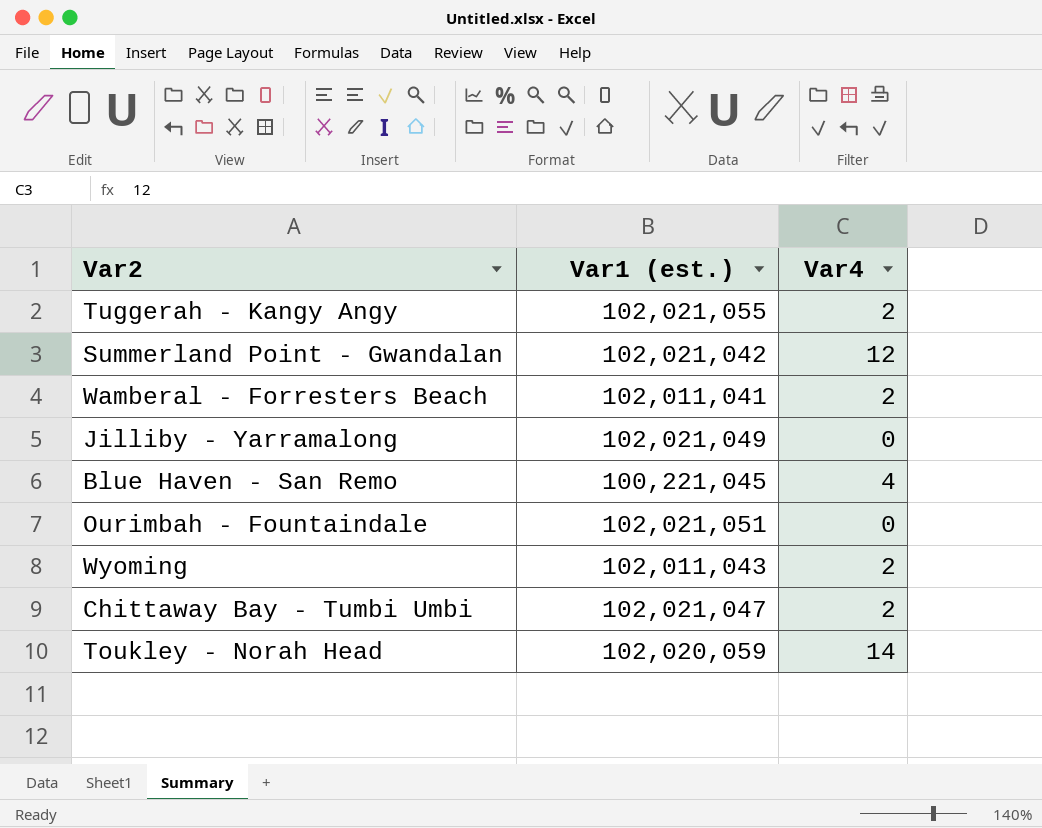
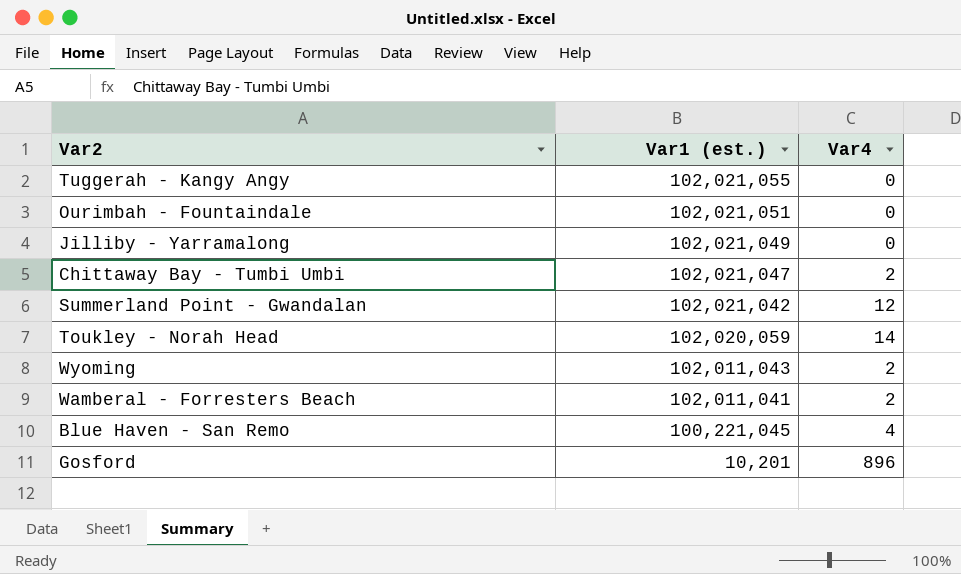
row order: none -> Var1 (est.) descending
Tuggerah - Kangy Angy | Var4: 2 -> 0
row Gosford: none -> 10,201 | 896

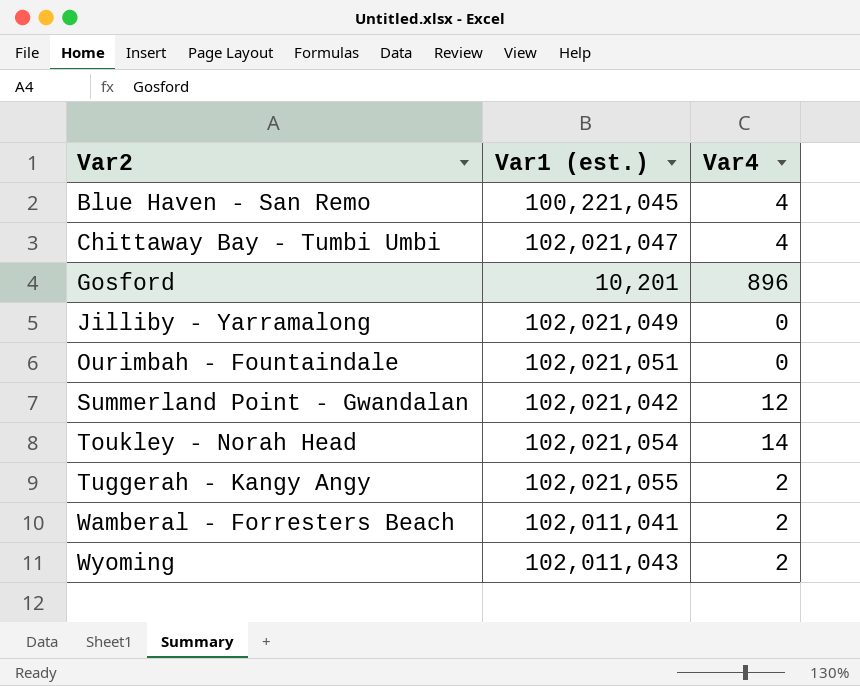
row order: Var1 (est.) descending -> Var2 ascending
Chittaway Bay - Tumbi Umbi | Var4: 2 -> 4
Toukley - Norah Head | Var1 (est.): 102,020,059 -> 102,021,054
Tuggerah - Kangy Angy | Var4: 0 -> 2

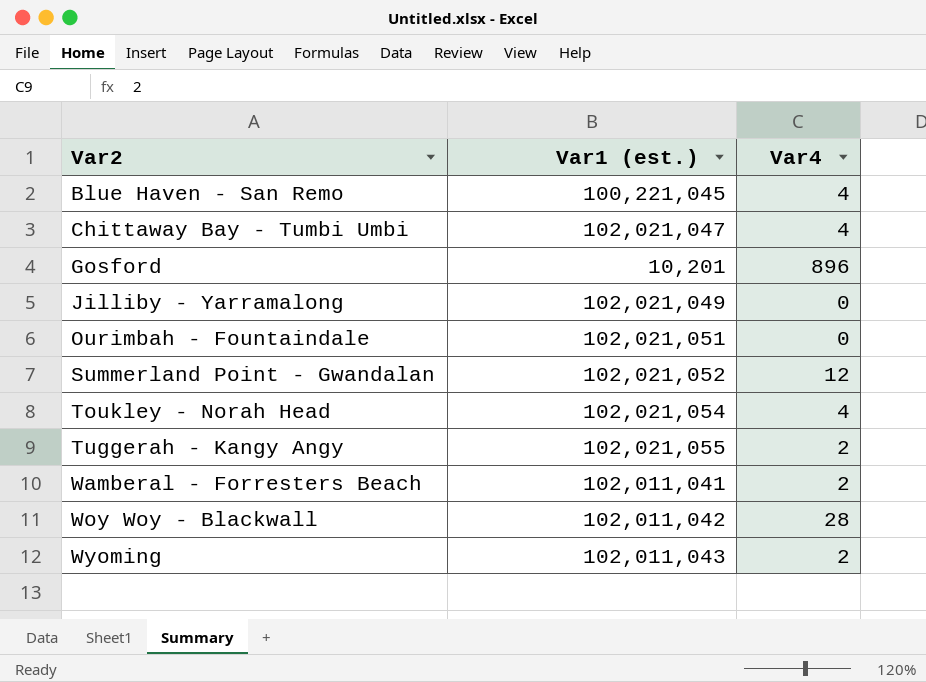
Summerland Point - Gwandalan | Var1 (est.): 102,021,042 -> 102,021,052
Toukley - Norah Head | Var4: 14 -> 4
row Woy Woy - Blackwall: none -> 102,011,042 | 28

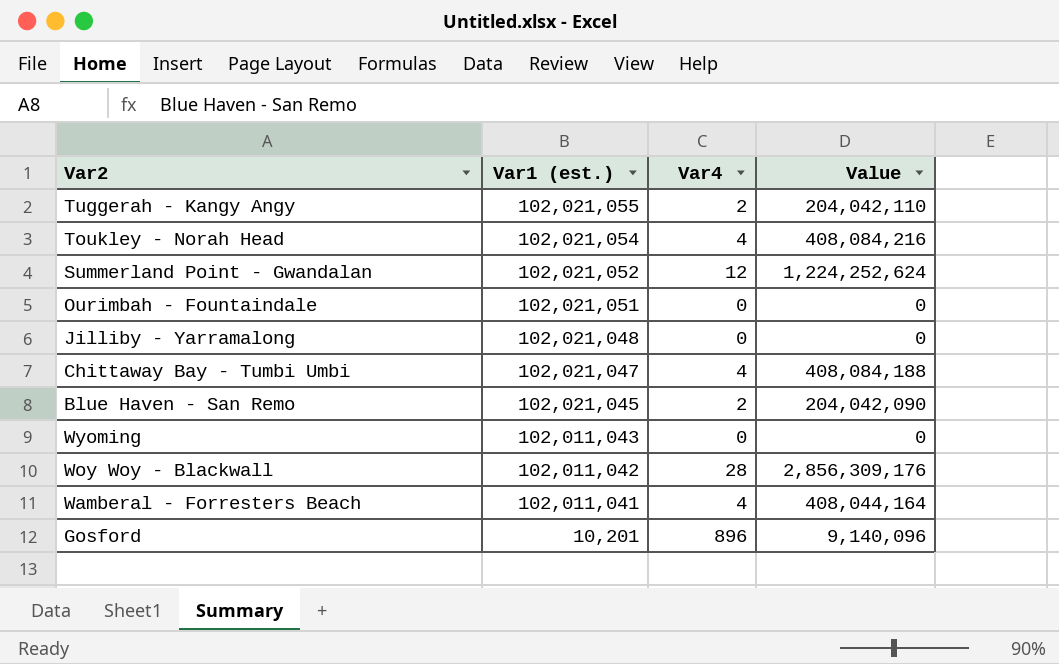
row order: Var2 ascending -> Var1 (est.) descending
column Value | formula: none -> [Var1 (est.)] * [Var4]
Jilliby - Yarramalong | Var1 (est.): 102,021,049 -> 102,021,048
Blue Haven - San Remo | Var1 (est.): 100,221,045 -> 102,021,045
Blue Haven - San Remo | Var4: 4 -> 2
Wyoming | Var4: 2 -> 0
Wamberal - Forresters Beach | Var4: 2 -> 4

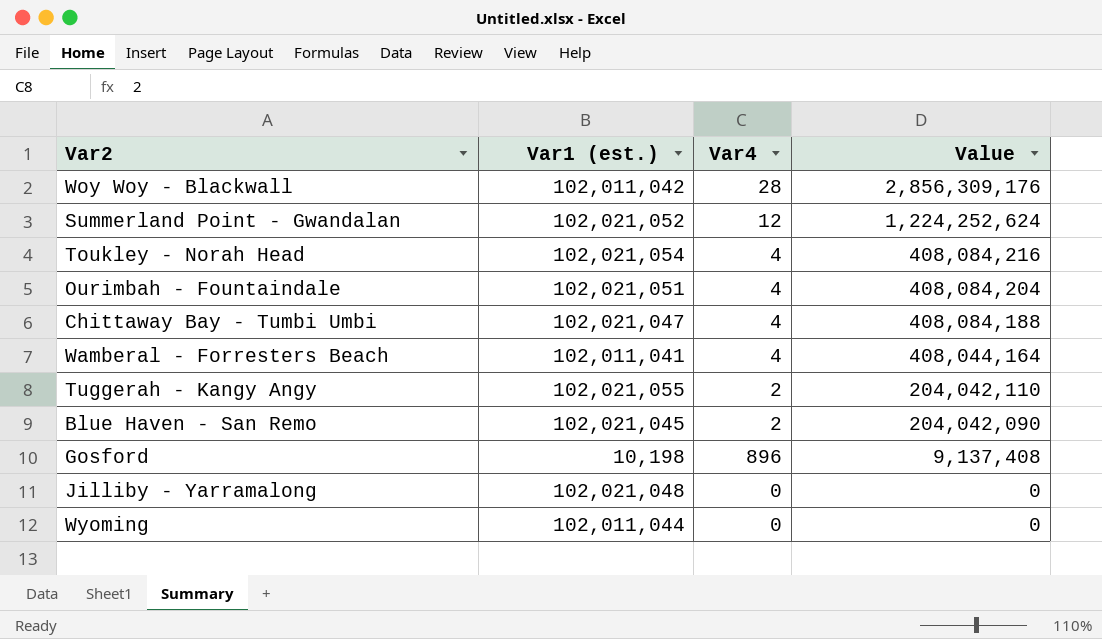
row order: Var1 (est.) descending -> Value descending
Ourimbah - Fountaindale | Var4: 0 -> 4
Ourimbah - Fountaindale | Value: 0 -> 408,084,204
Gosford | Var1 (est.): 10,201 -> 10,198
Gosford | Value: 9,140,096 -> 9,137,408
Wyoming | Var1 (est.): 102,011,043 -> 102,011,044

